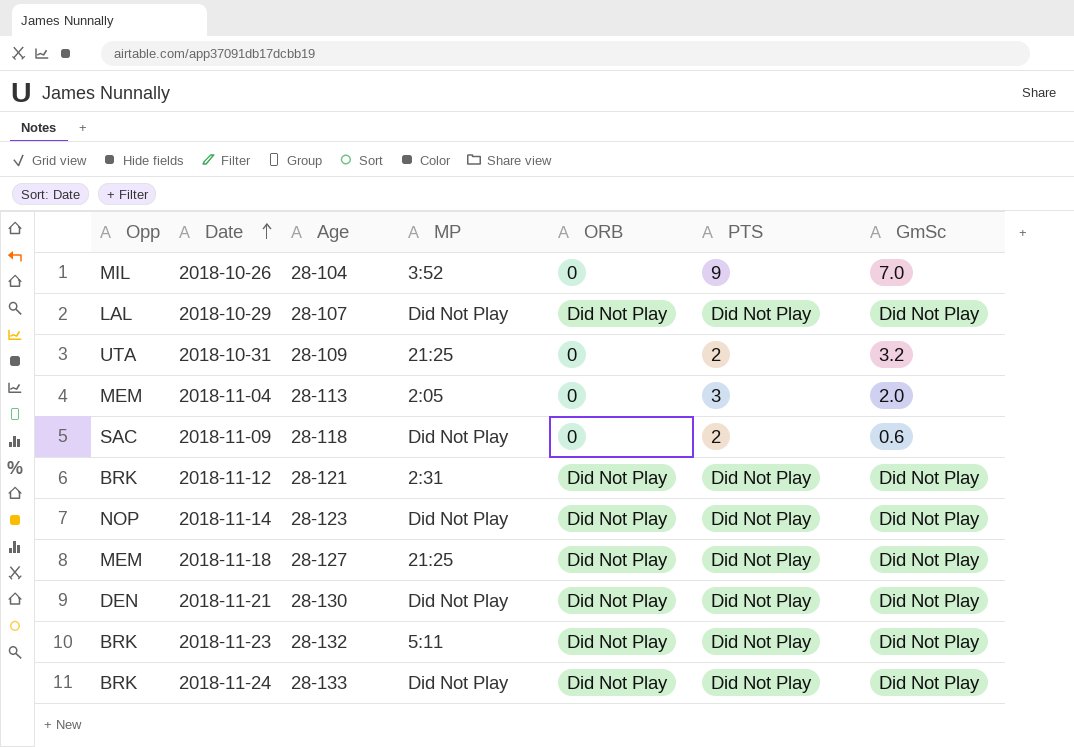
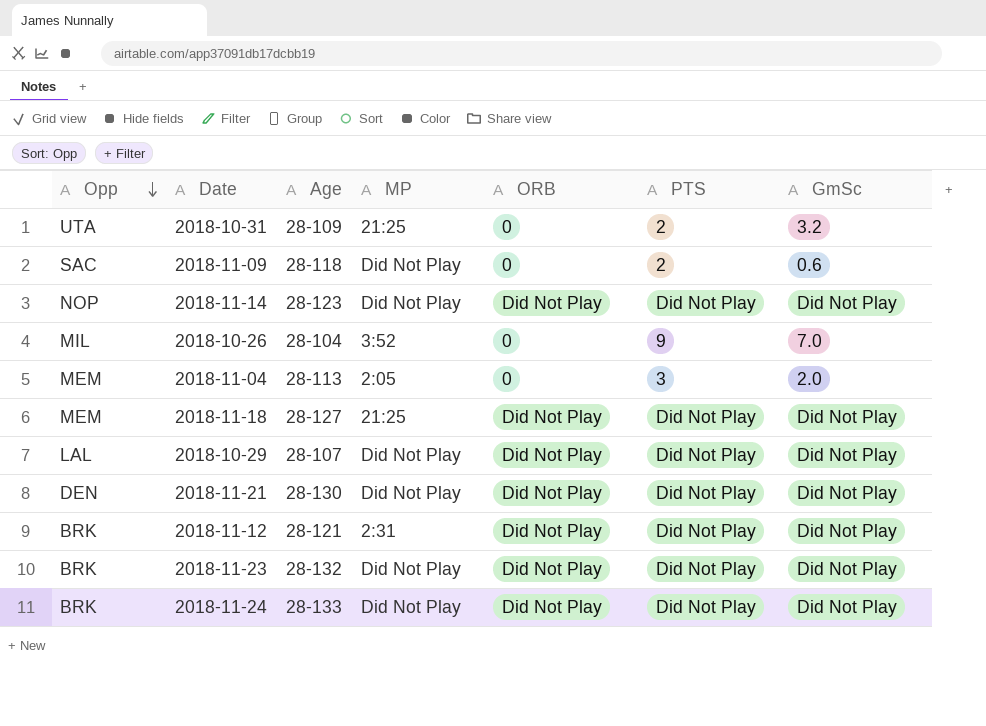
row order: Date ascending -> Opp descending
2018-11-23 | MP: 5:11 -> Did Not Play

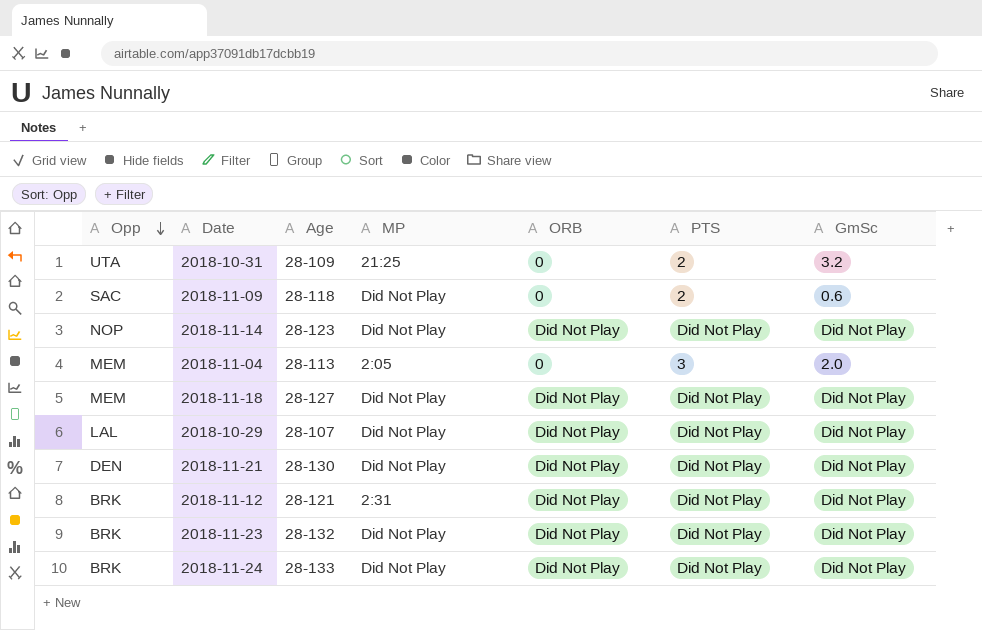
row 2018-10-26: MIL | 28-104 | 3:52 | 0 | 9 | 7.0 -> none
2018-11-18 | MP: 21:25 -> Did Not Play

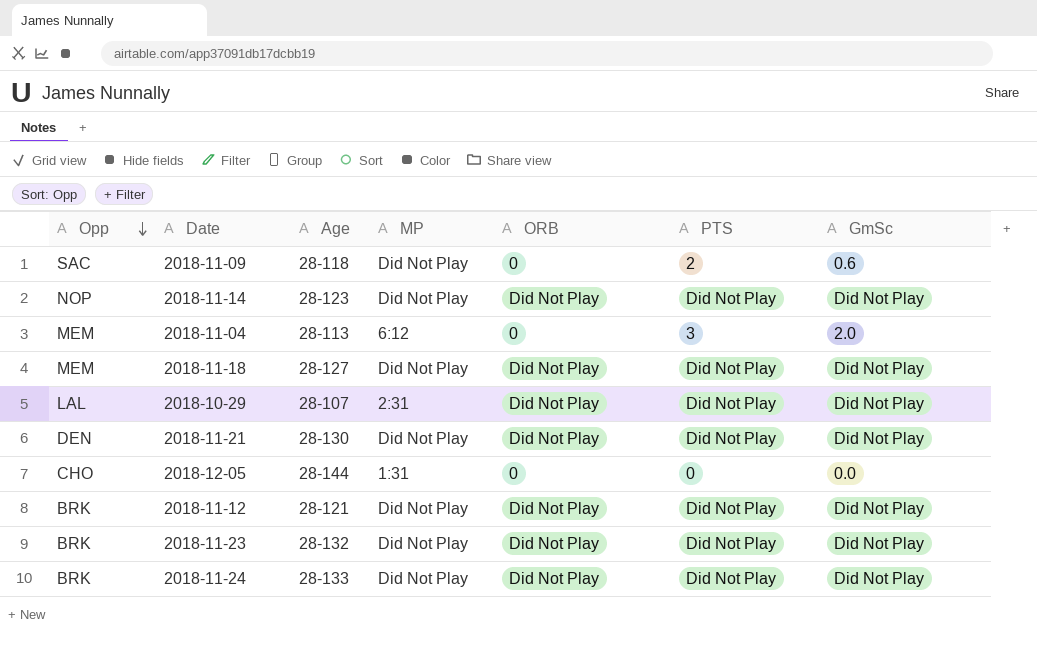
row 2018-10-31: UTA | 28-109 | 21:25 | 0 | 2 | 3.2 -> none
2018-11-04 | MP: 2:05 -> 6:12
2018-10-29 | MP: Did Not Play -> 2:31
row 2018-12-05: none -> CHO | 28-144 | 1:31 | 0 | 0 | 0.0
2018-11-12 | MP: 2:31 -> Did Not Play

